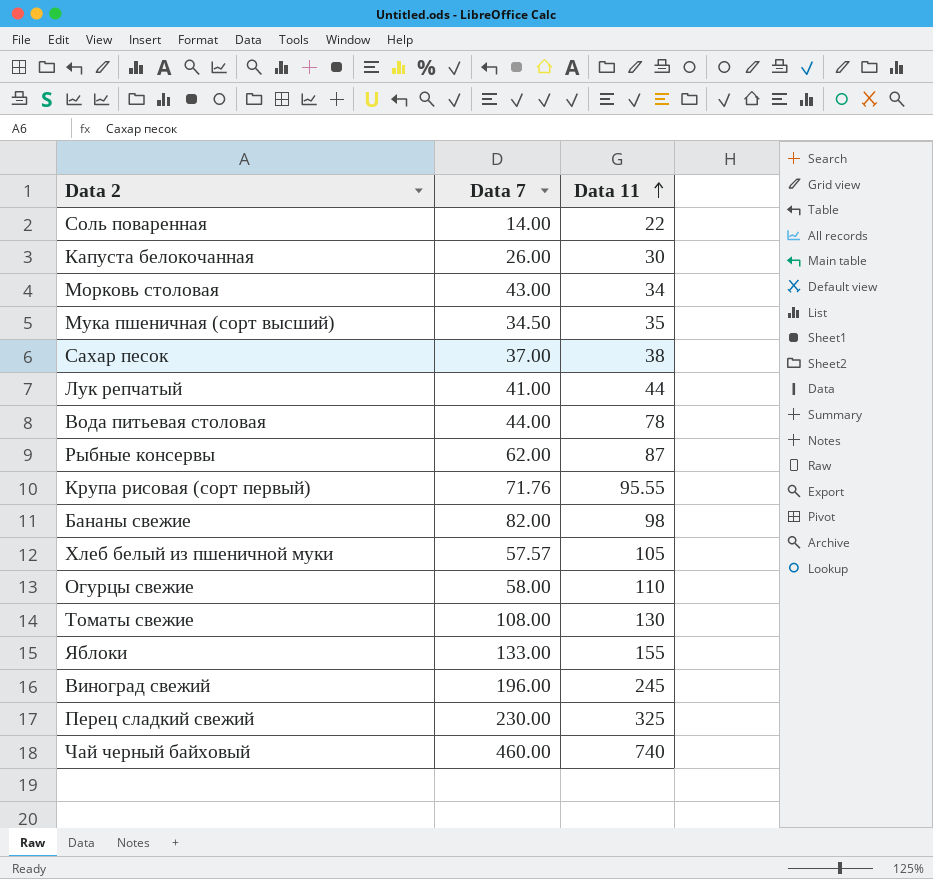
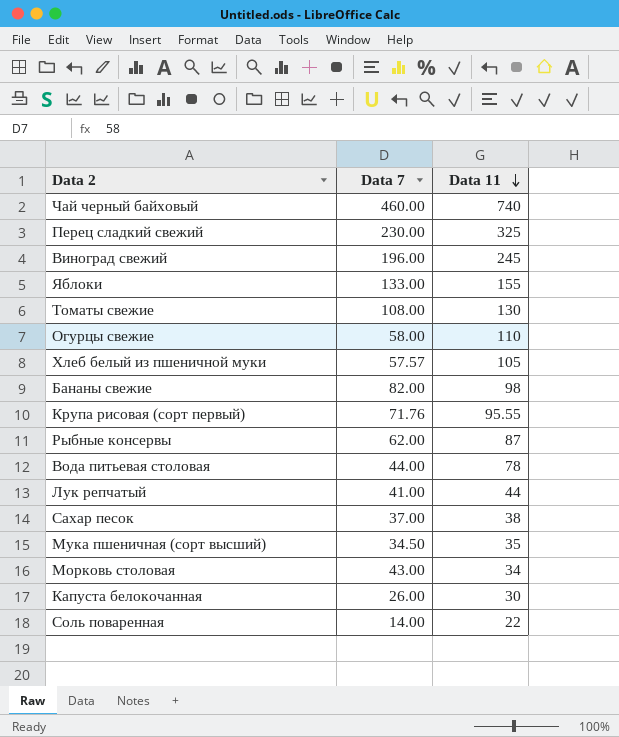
row order: Data 11 ascending -> Data 11 descending

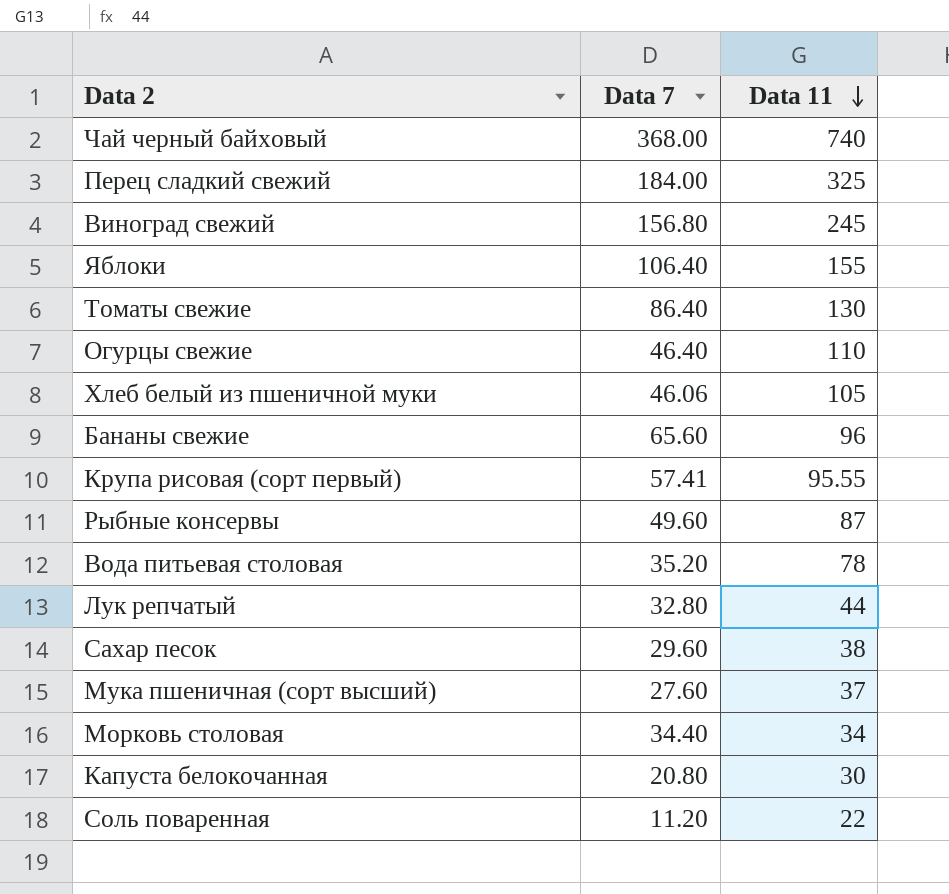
Чай черный байховый | Data 7: 460.00 -> 368.00
Перец сладкий свежий | Data 7: 230.00 -> 184.00
Виноград свежий | Data 7: 196.00 -> 156.80
Яблоки | Data 7: 133.00 -> 106.40
Томаты свежие | Data 7: 108.00 -> 86.40
Огурцы свежие | Data 7: 58.00 -> 46.40
Хлеб белый из пшеничной муки | Data 7: 57.57 -> 46.06
Бананы свежие | Data 7: 82.00 -> 65.60
Бананы свежие | Data 11: 98 -> 96
Крупа рисовая (сорт первый) | Data 7: 71.76 -> 57.41
Рыбные консервы | Data 7: 62.00 -> 49.60
Вода питьевая столовая | Data 7: 44.00 -> 35.20
Лук репчатый | Data 7: 41.00 -> 32.80
Сахар песок | Data 7: 37.00 -> 29.60
Мука пшеничная (сорт высший) | Data 7: 34.50 -> 27.60
Мука пшеничная (сорт высший) | Data 11: 35 -> 37
Морковь столовая | Data 7: 43.00 -> 34.40
Капуста белокочанная | Data 7: 26.00 -> 20.80
Соль поваренная | Data 7: 14.00 -> 11.20

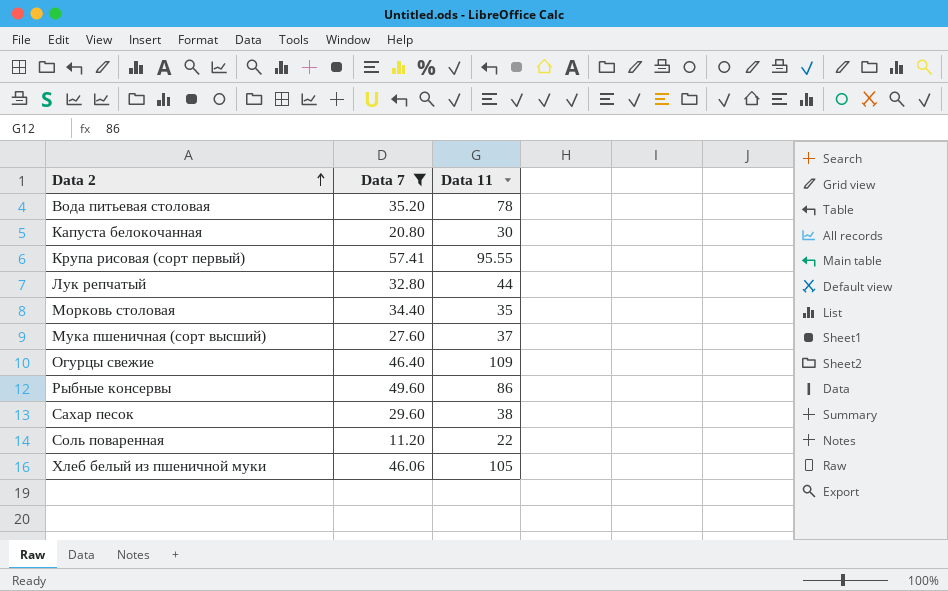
filter: none -> Data 7 <= 57.41
row order: Data 11 descending -> Data 2 ascending
Морковь столовая | Data 11: 34 -> 35
Огурцы свежие | Data 11: 110 -> 109
Рыбные консервы | Data 11: 87 -> 86

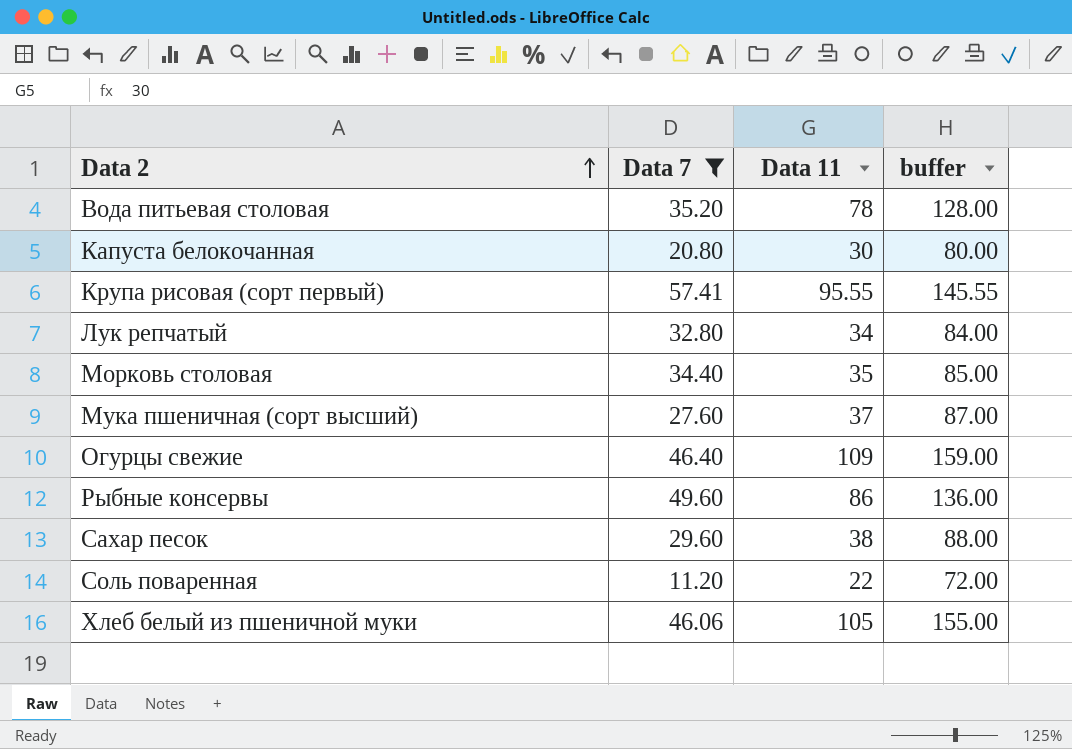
column buffer | formula: none -> [Data 11] + 50
Лук репчатый | Data 11: 44 -> 34

